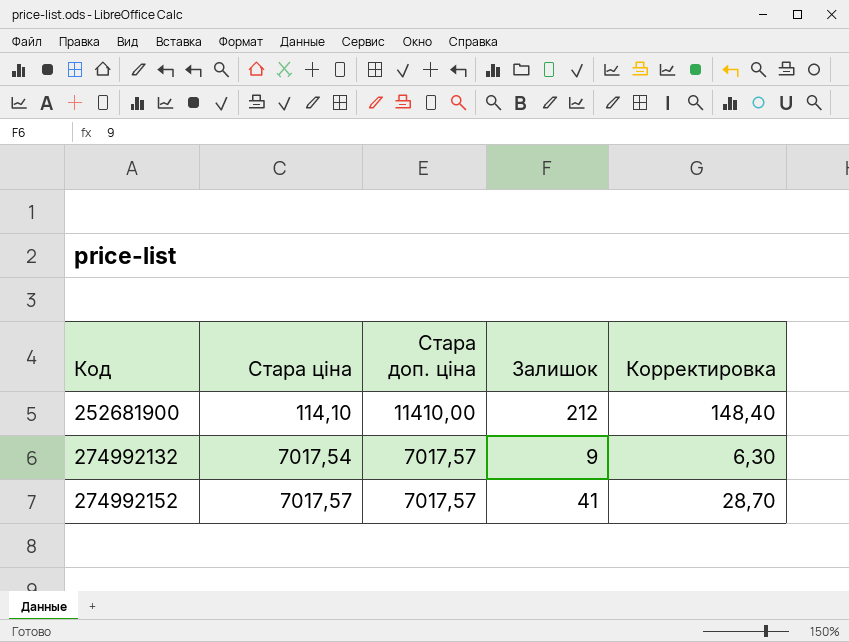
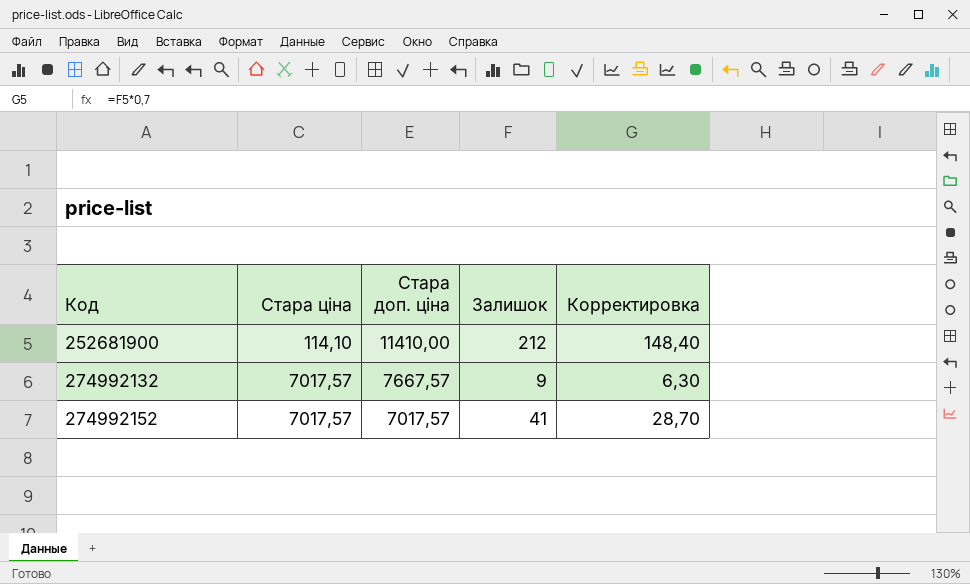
274992132 | Стара ціна: 7017,54 -> 7017,57
274992132 | Стара доп. ціна: 7017,57 -> 7667,57

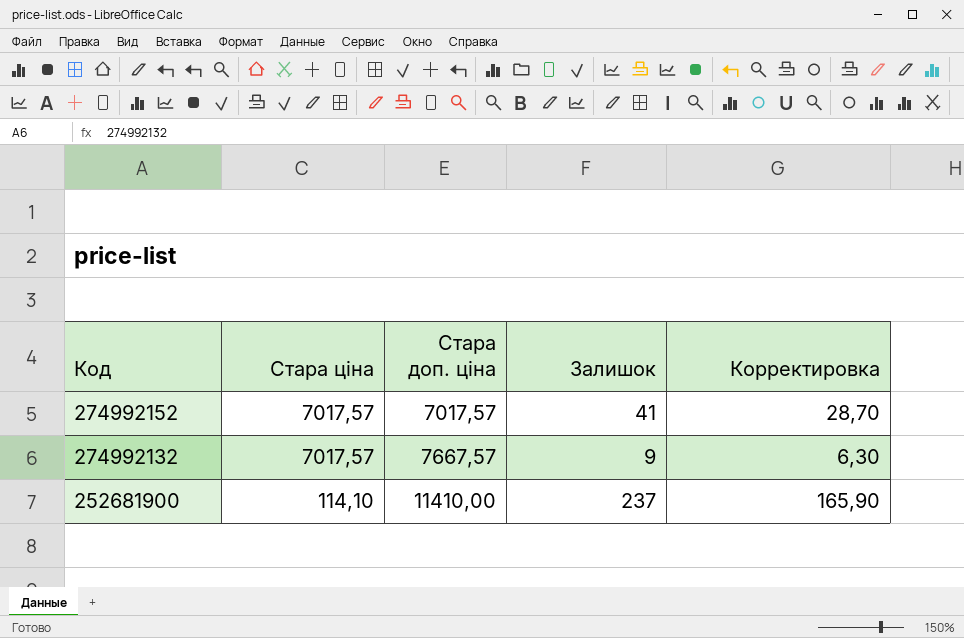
row order: Код ascending -> Код descending
252681900 | Залишок: 212 -> 237
252681900 | Корректировка: 148,40 -> 165,90

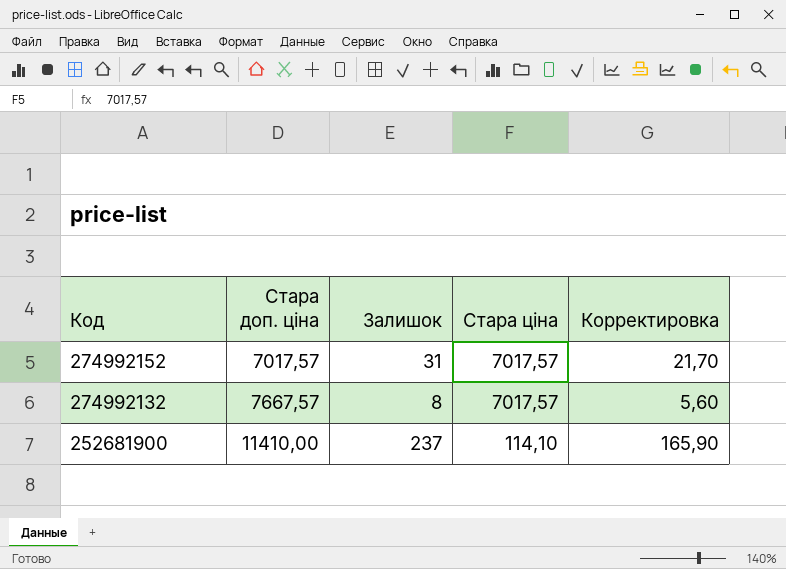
column Стара ціна | position: 2 -> 4
274992152 | Залишок: 41 -> 31
274992152 | Корректировка: 28,70 -> 21,70
274992132 | Залишок: 9 -> 8
274992132 | Корректировка: 6,30 -> 5,60

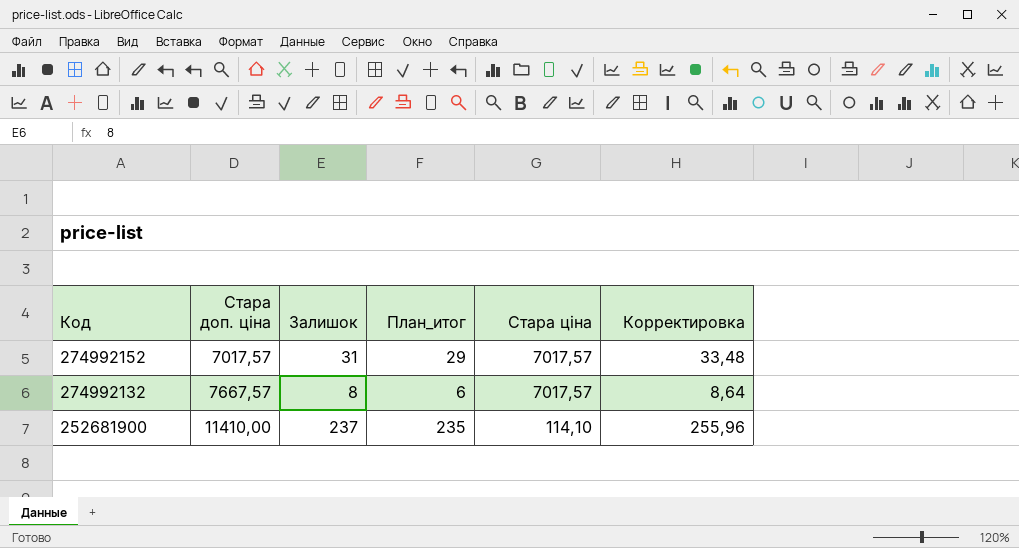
column План_итог | formula: none -> [Залишок] - 2
column Корректировка | formula: [Залишок] * 0,7 -> [Залишок] * 1,08

